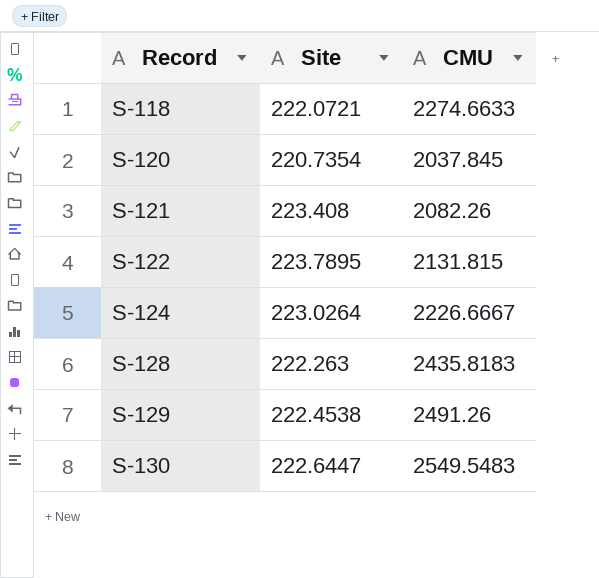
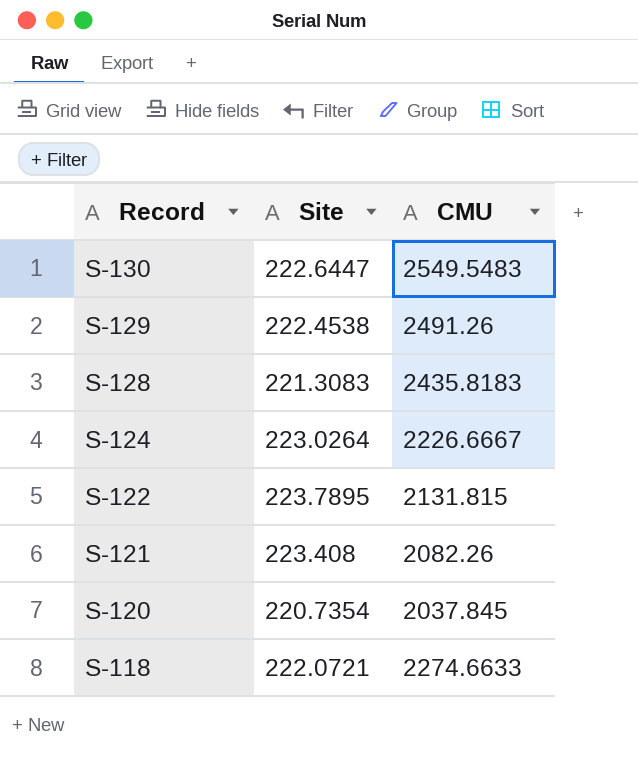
row order: Record ascending -> Record descending
S-128 | Site: 222.263 -> 221.3083

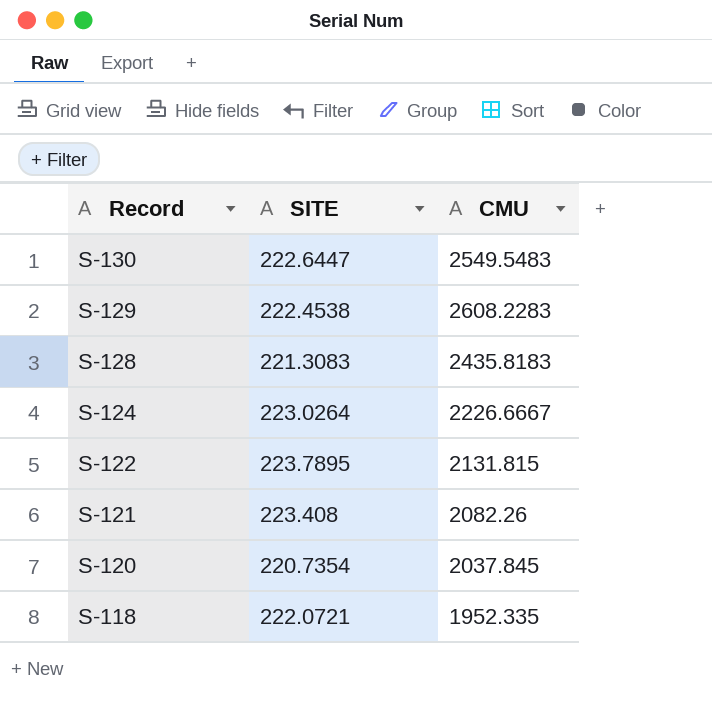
column name: Site -> SITE
S-129 | CMU: 2491.26 -> 2608.2283
S-118 | CMU: 2274.6633 -> 1952.335

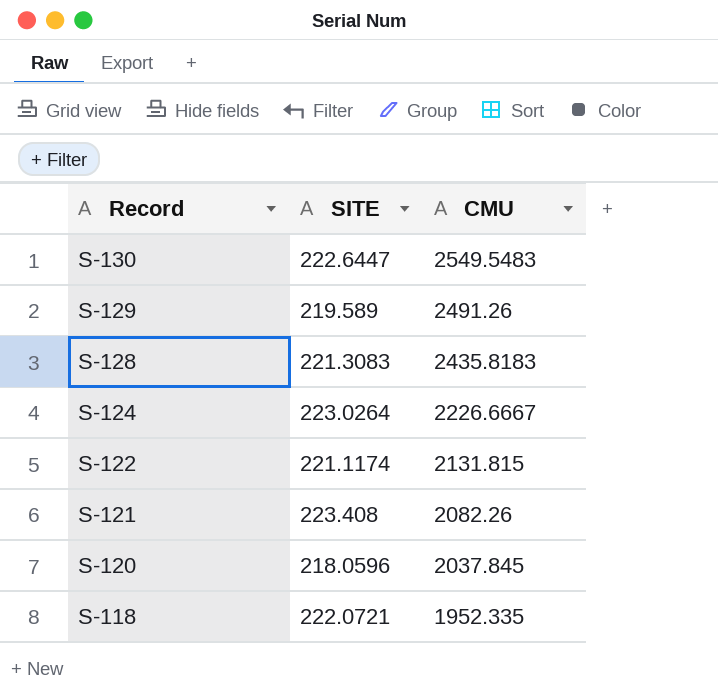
S-129 | SITE: 222.4538 -> 219.589
S-129 | CMU: 2608.2283 -> 2491.26
S-122 | SITE: 223.7895 -> 221.1174
S-120 | SITE: 220.7354 -> 218.0596

